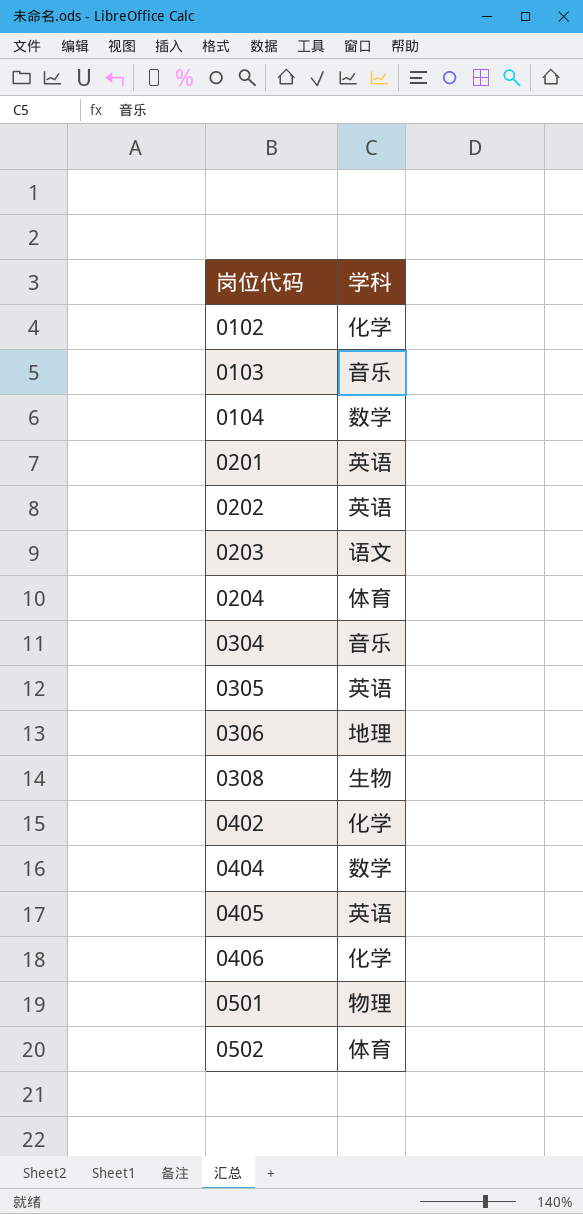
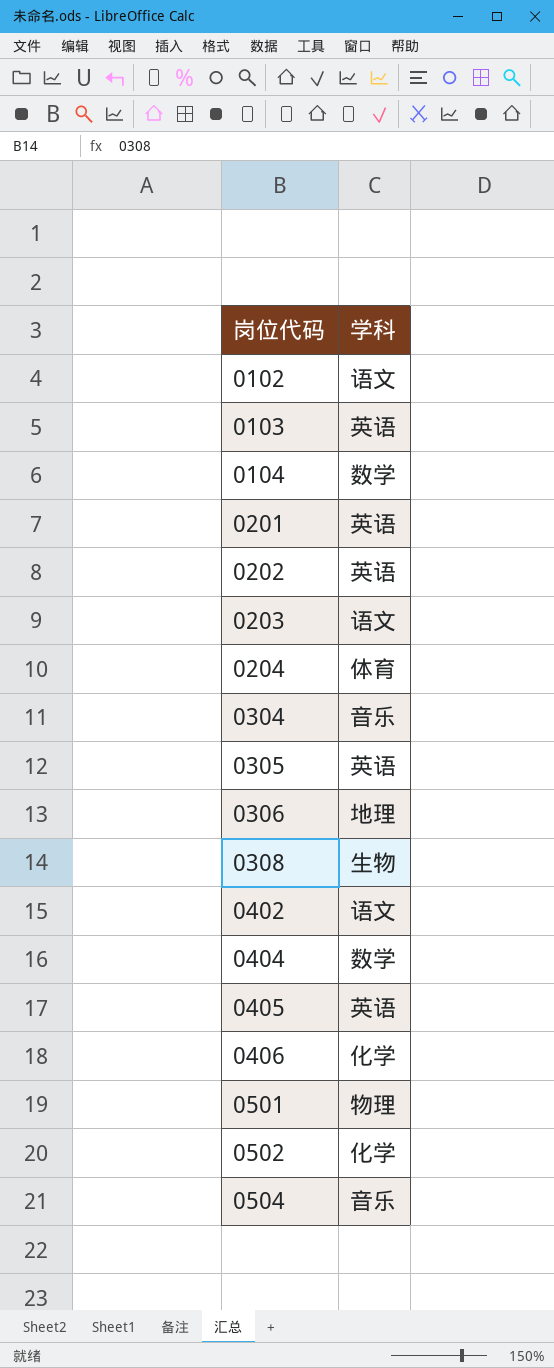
0102 | 学科: 化学 -> 语文
0103 | 学科: 音乐 -> 英语
0402 | 学科: 化学 -> 语文
0502 | 学科: 体育 -> 化学
row 0504: none -> 音乐

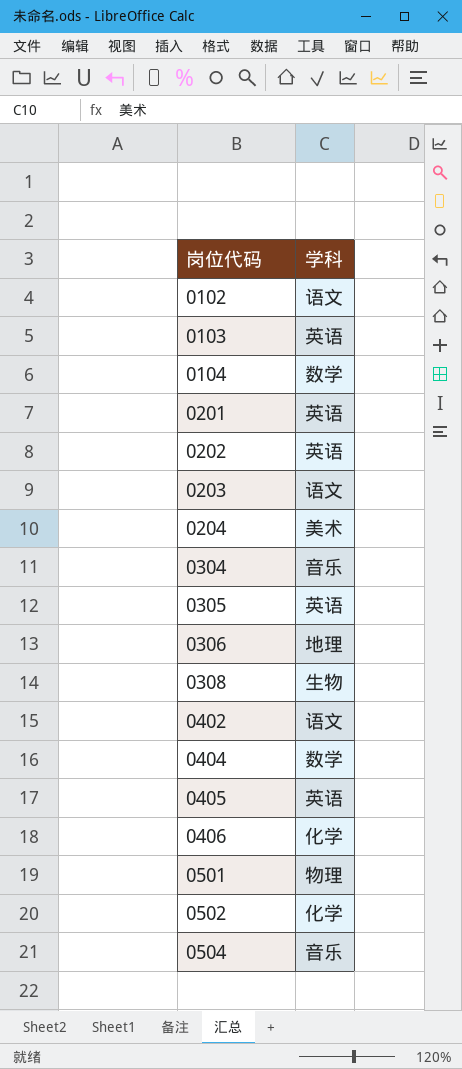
0204 | 学科: 体育 -> 美术

